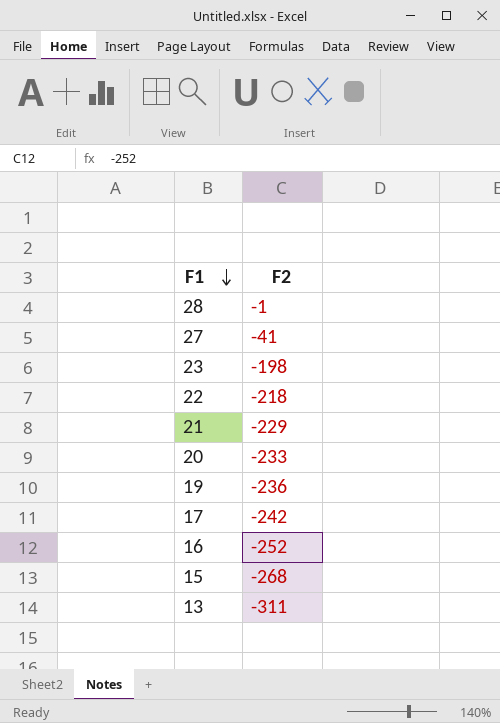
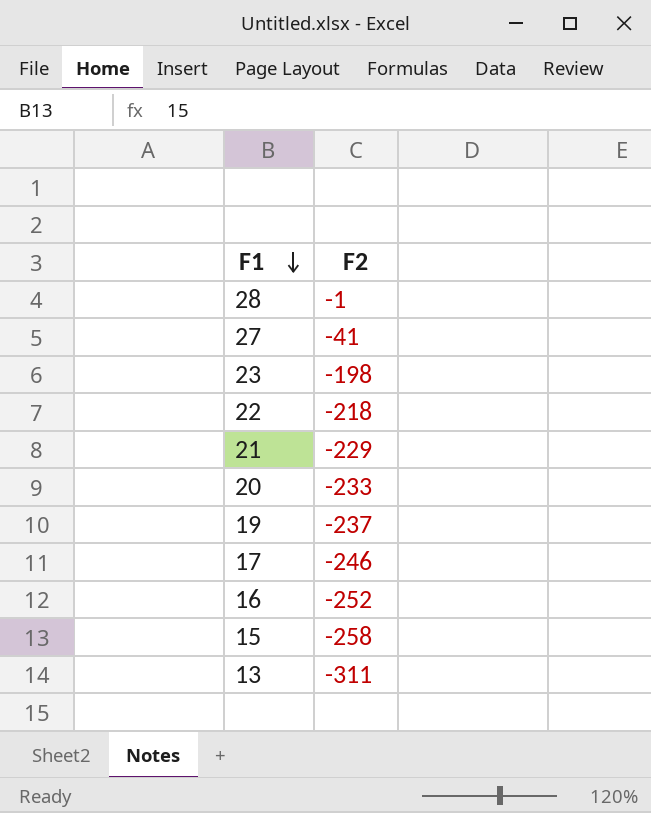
19 | F2: -236 -> -237
17 | F2: -242 -> -246
15 | F2: -268 -> -258

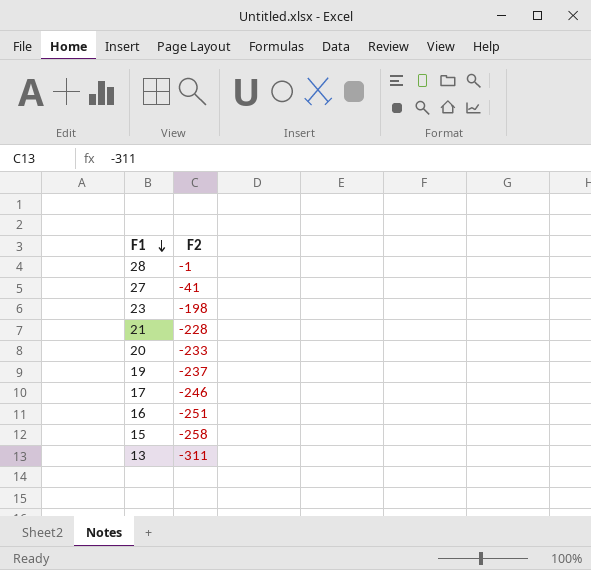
row 22: -218 -> none
21 | F2: -229 -> -228
16 | F2: -252 -> -251

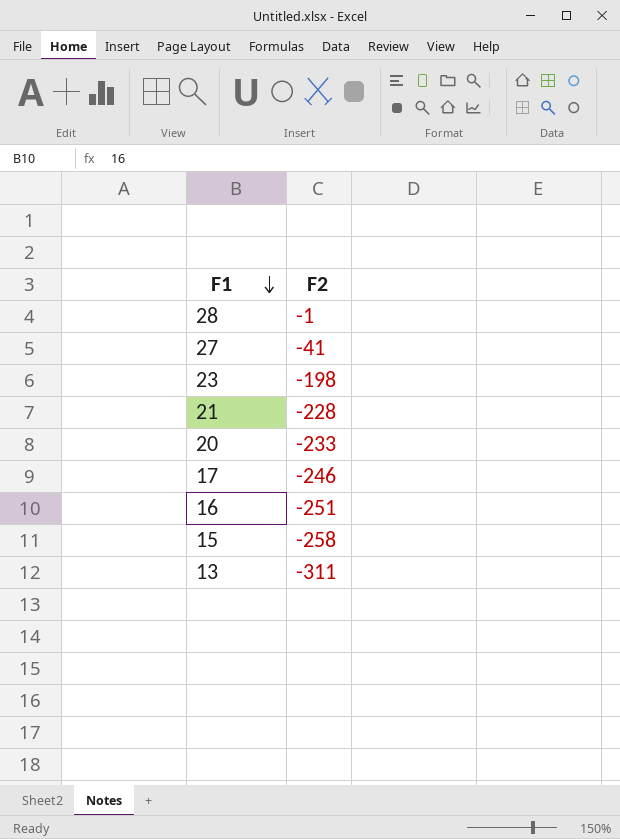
row 19: -237 -> none

